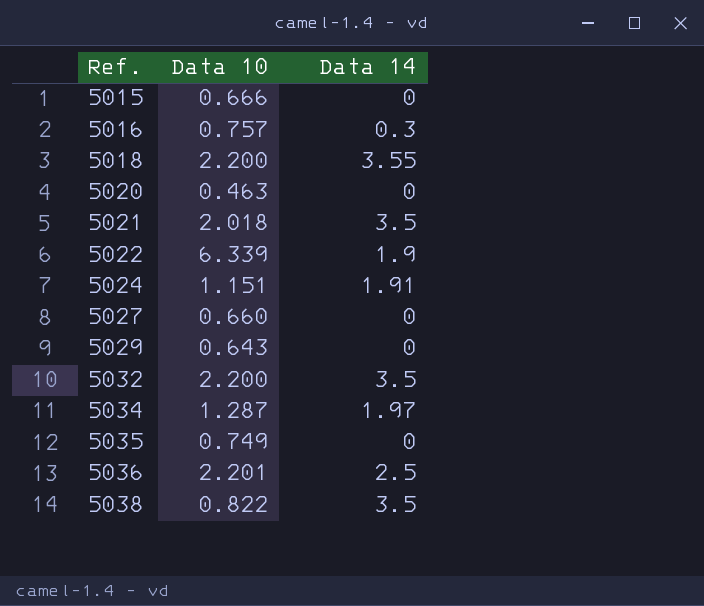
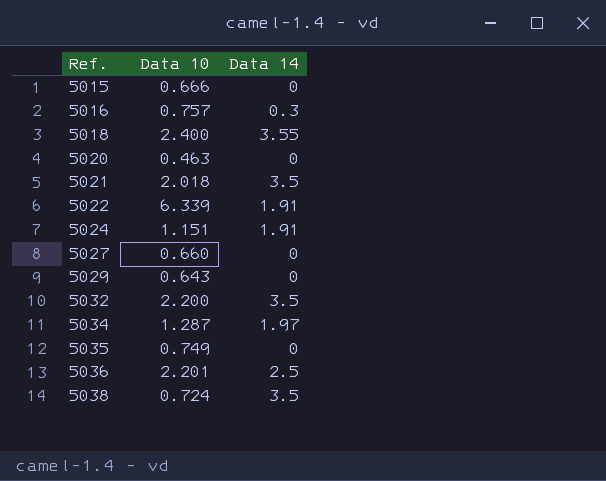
5018 | Data 10: 2.200 -> 2.400
5022 | Data 14: 1.9 -> 1.91
5038 | Data 10: 0.822 -> 0.724

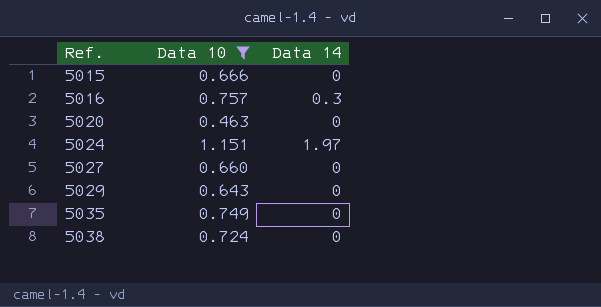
filter: none -> Data 10 <= 1.151
5024 | Data 14: 1.91 -> 1.97
5038 | Data 14: 3.5 -> 0

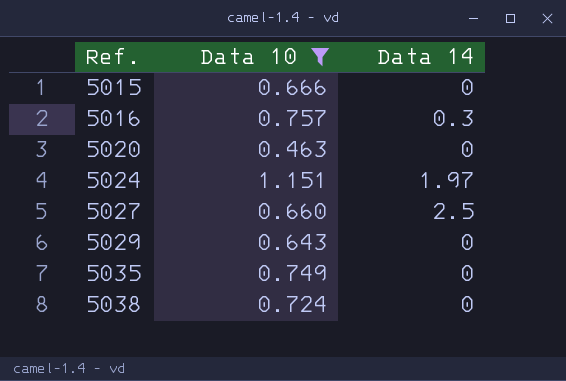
5027 | Data 14: 0 -> 2.5

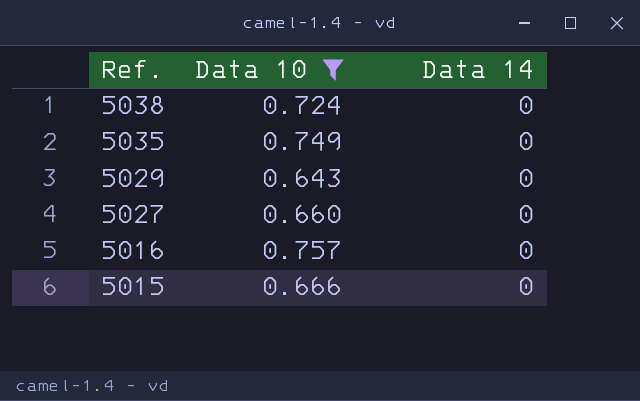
row order: Ref. ascending -> Ref. descending
row 5020: 0.463 | 0 -> none
row 5024: 1.151 | 1.97 -> none
5027 | Data 14: 2.5 -> 0
5016 | Data 14: 0.3 -> 0

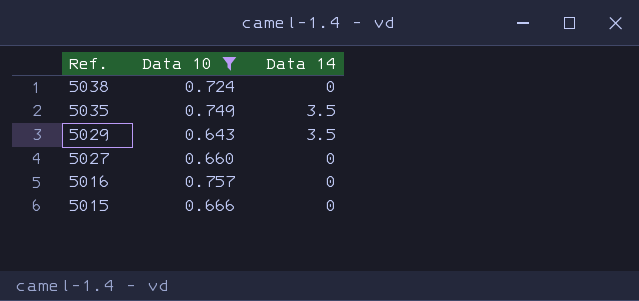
5035 | Data 14: 0 -> 3.5
5029 | Data 14: 0 -> 3.5

